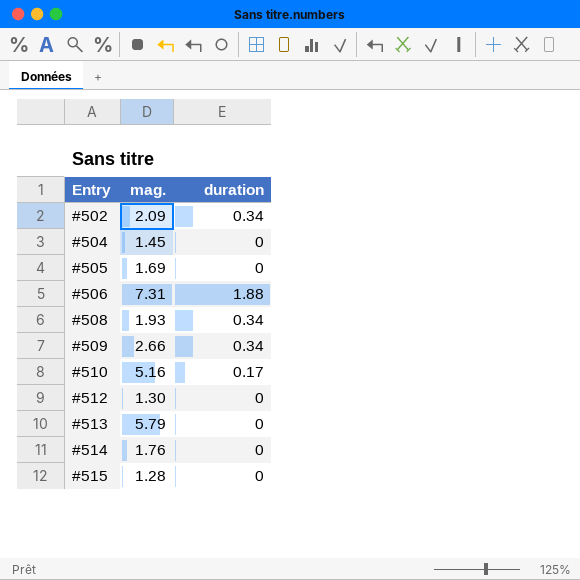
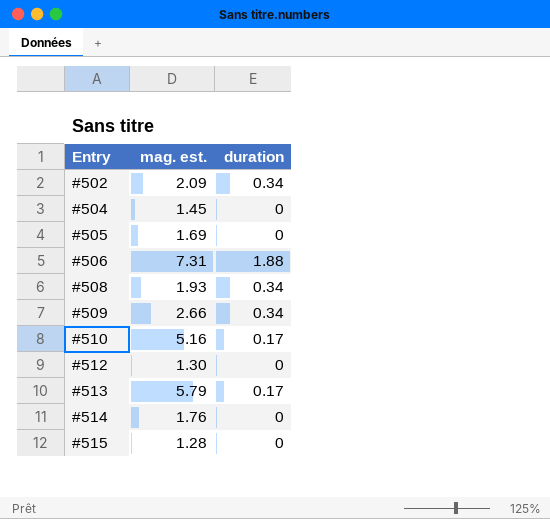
column name: mag. -> mag. est.
#513 | duration: 0 -> 0.17

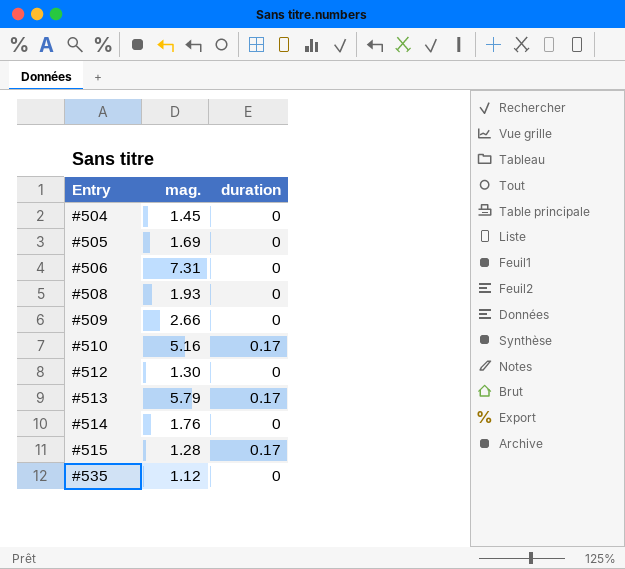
column name: mag. est. -> mag.
row #502: 2.09 | 0.34 -> none
#506 | duration: 1.88 -> 0
#508 | duration: 0.34 -> 0
#509 | duration: 0.34 -> 0
#515 | duration: 0 -> 0.17
row #535: none -> 1.12 | 0

